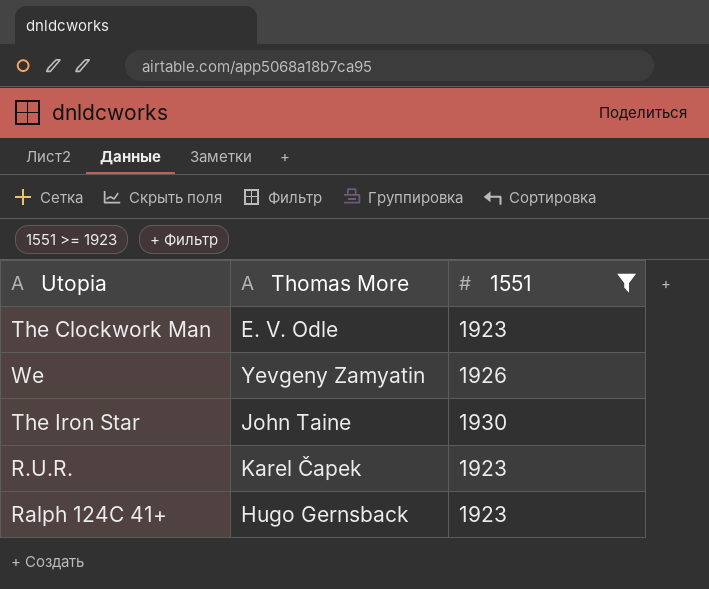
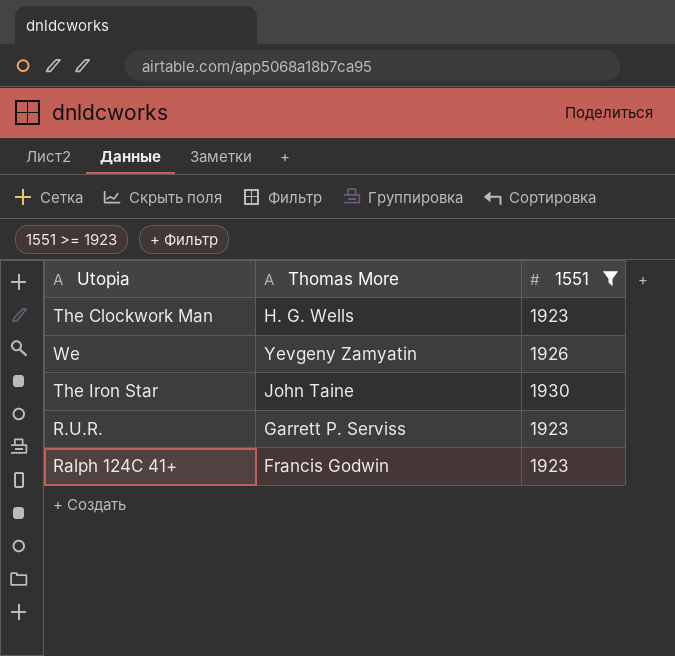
The Clockwork Man | Thomas More: E. V. Odle -> H. G. Wells
R.U.R. | Thomas More: Karel Čapek -> Garrett P. Serviss
Ralph 124C 41+ | Thomas More: Hugo Gernsback -> Francis Godwin

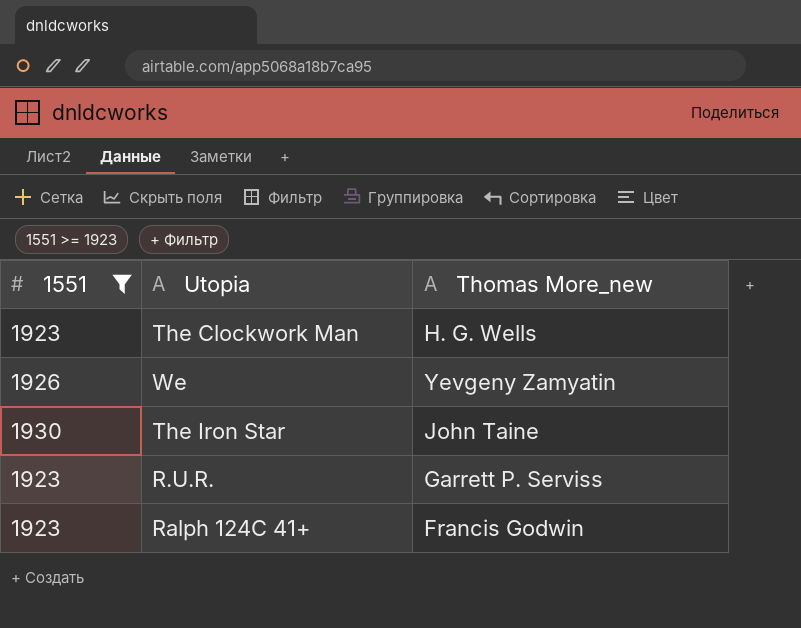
column 1551 | position: 3 -> 1
column name: Thomas More -> Thomas More_new

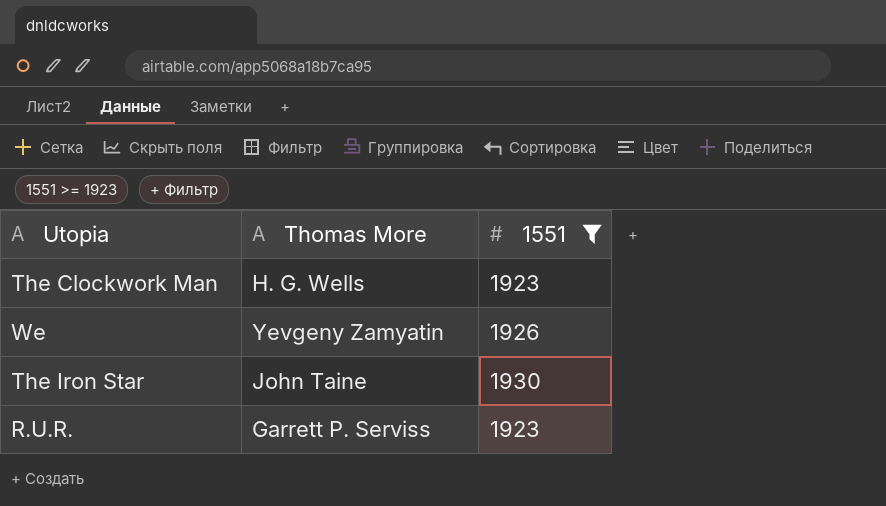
column name: Thomas More_new -> Thomas More
column 1551 | position: 1 -> 3
row Ralph 124C 41+: 1923 | Francis Godwin -> none

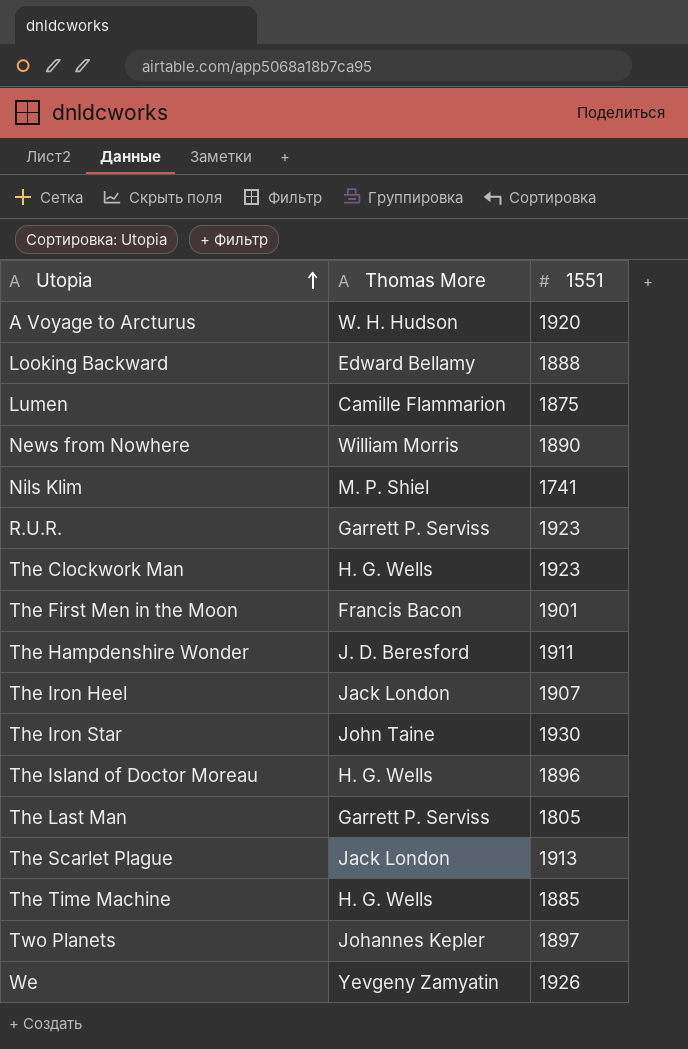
filter: 1551 >= 1923 -> none
row order: none -> Utopia ascending

